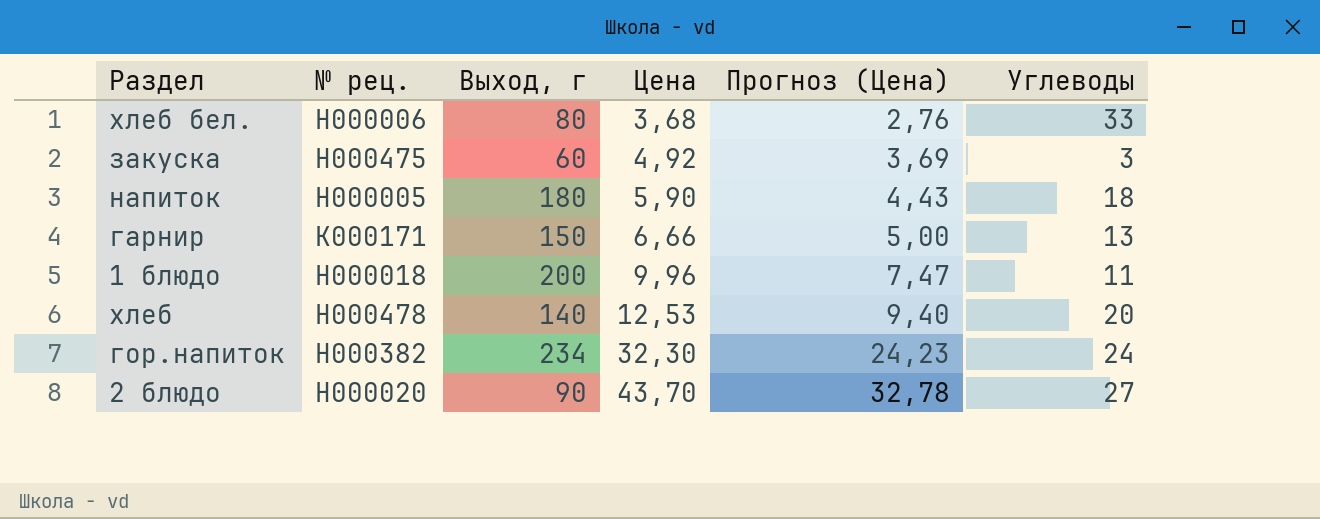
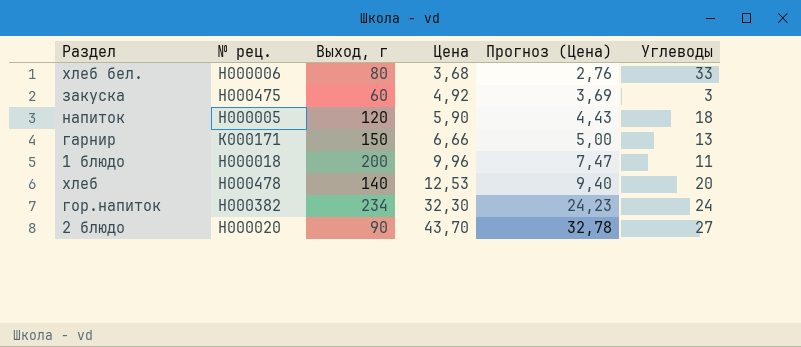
напиток | Выход, г: 180 -> 120

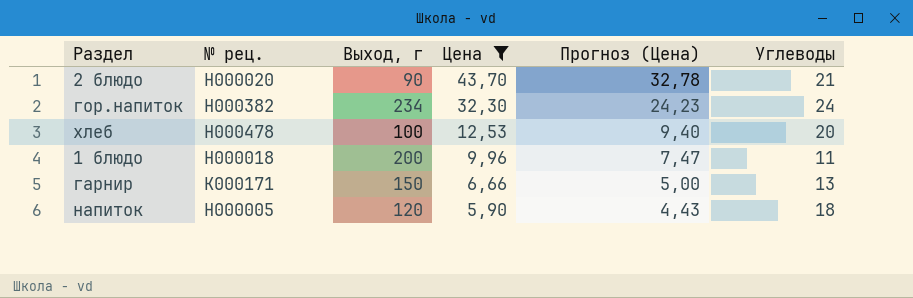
filter: none -> Цена >= 5,90
row order: Цена ascending -> Цена descending
2 блюдо | Углеводы: 27 -> 21
хлеб | Выход, г: 140 -> 100

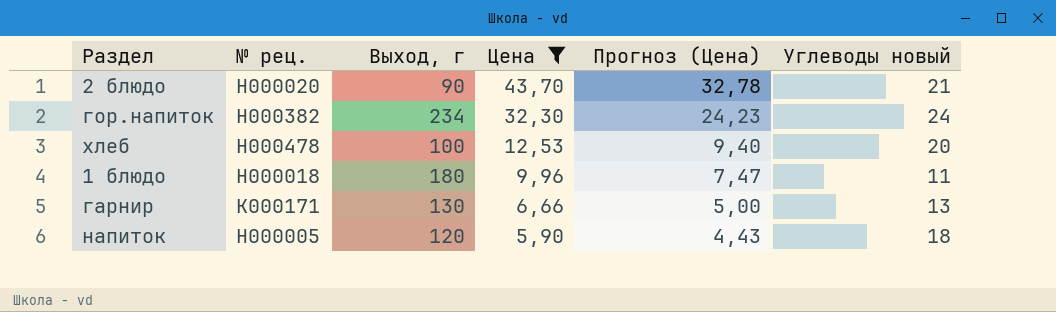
column name: Углеводы -> Углеводы новый
1 блюдо | Выход, г: 200 -> 180
гарнир | Выход, г: 150 -> 130

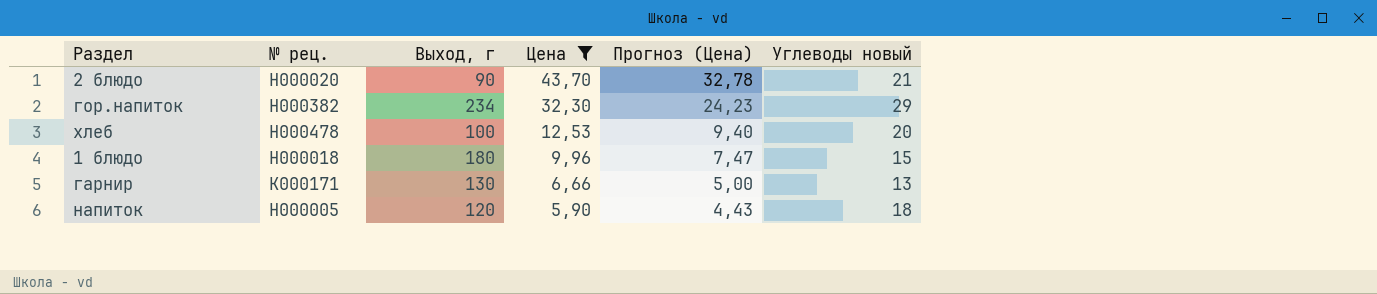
гор.напиток | Углеводы новый: 24 -> 29
1 блюдо | Углеводы новый: 11 -> 15

